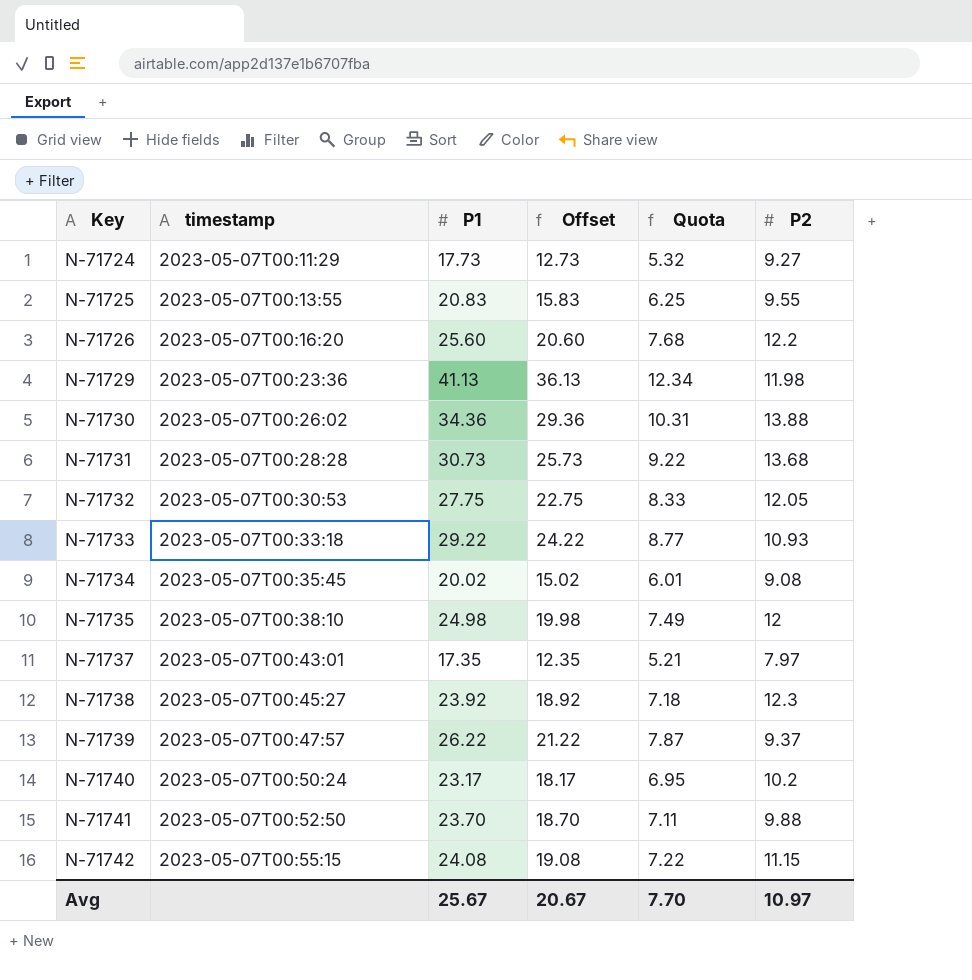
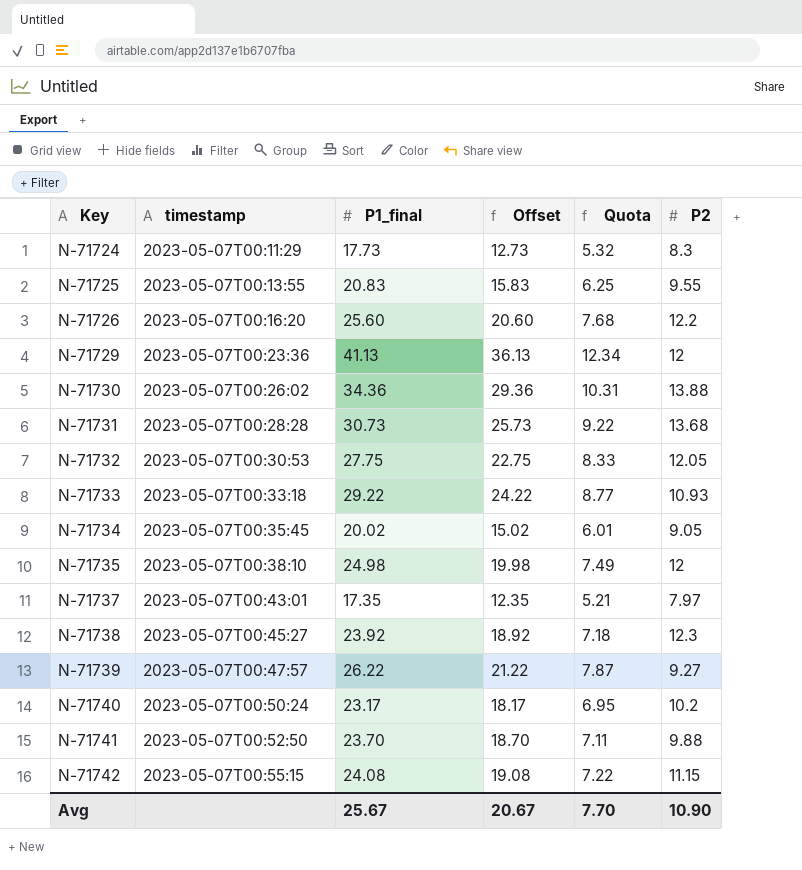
column name: P1 -> P1_final
N-71724 | P2: 9.27 -> 8.3
N-71729 | P2: 11.98 -> 12
N-71734 | P2: 9.08 -> 9.05
N-71739 | P2: 9.37 -> 9.27
Avg | P2: 10.97 -> 10.90

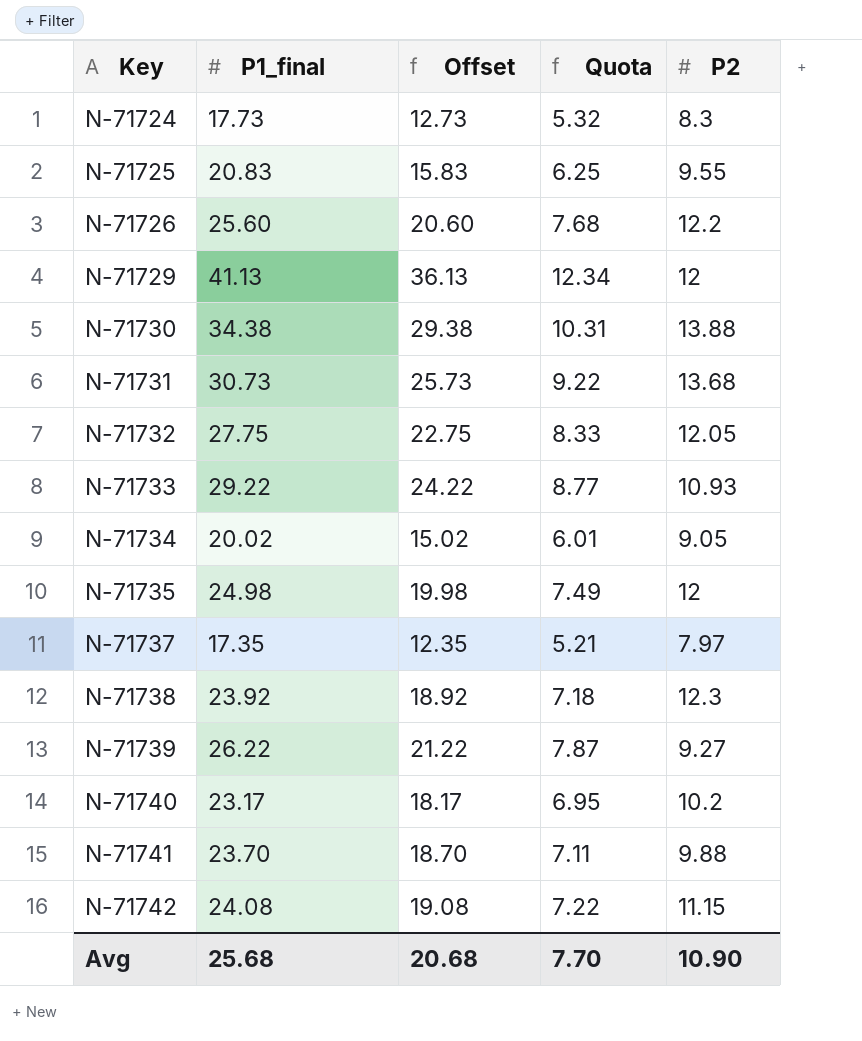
column timestamp | position: 2 -> none
N-71730 | P1_final: 34.36 -> 34.38
N-71730 | Offset: 29.36 -> 29.38
Avg | P1_final: 25.67 -> 25.68
Avg | Offset: 20.67 -> 20.68

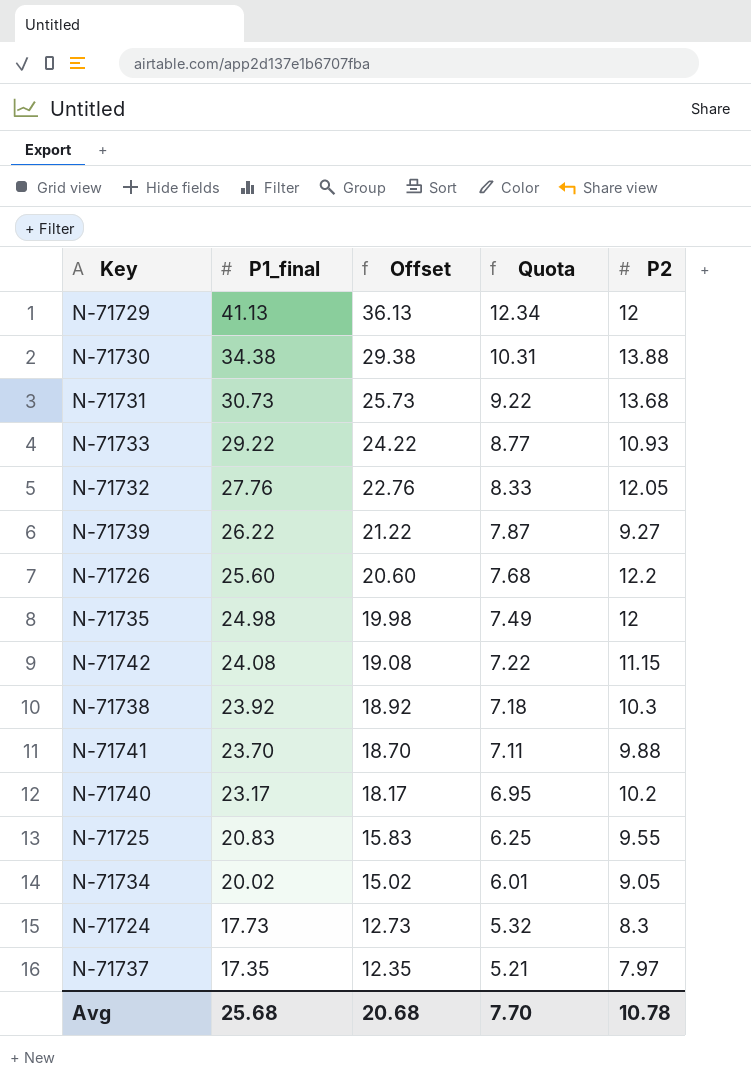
row order: Key ascending -> P1_final descending
N-71732 | P1_final: 27.75 -> 27.76
N-71732 | Offset: 22.75 -> 22.76
N-71738 | P2: 12.3 -> 10.3
Avg | P2: 10.90 -> 10.78

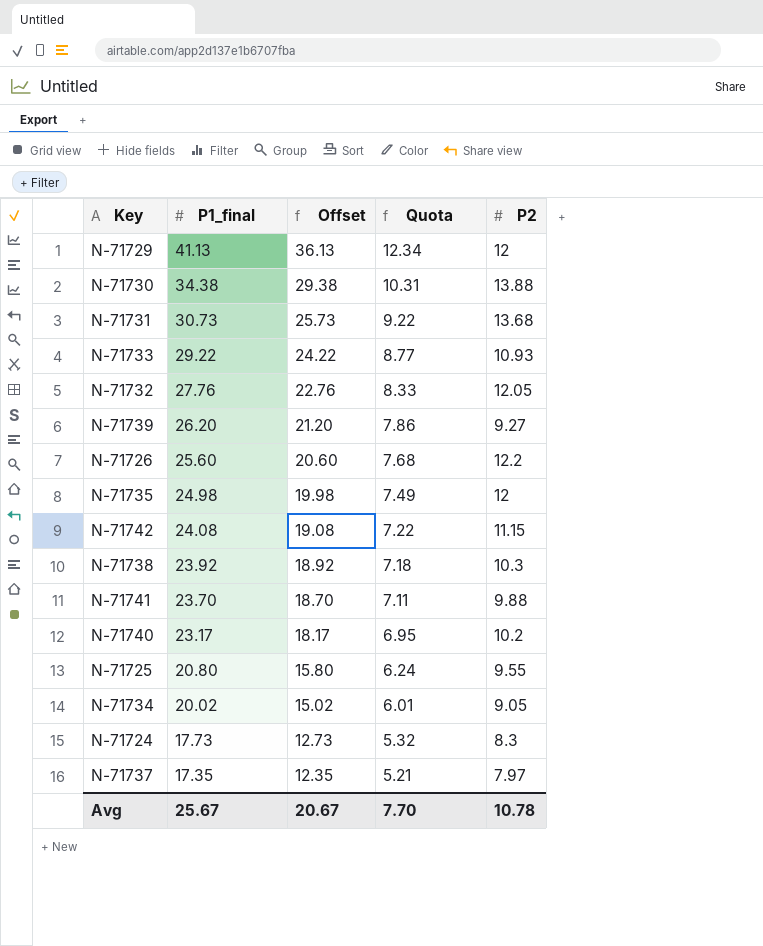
N-71739 | P1_final: 26.22 -> 26.20
N-71739 | Offset: 21.22 -> 21.20
N-71739 | Quota: 7.87 -> 7.86
N-71725 | P1_final: 20.83 -> 20.80
N-71725 | Offset: 15.83 -> 15.80
N-71725 | Quota: 6.25 -> 6.24
Avg | P1_final: 25.68 -> 25.67
Avg | Offset: 20.68 -> 20.67

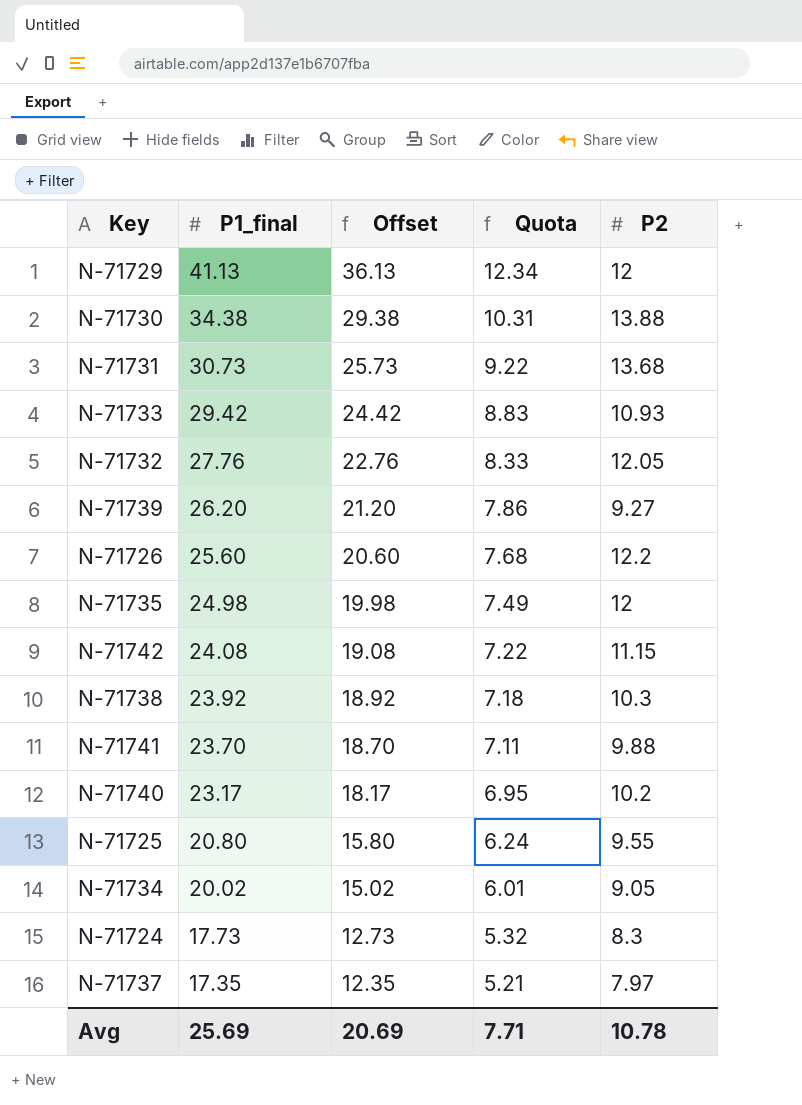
N-71733 | P1_final: 29.22 -> 29.42
N-71733 | Offset: 24.22 -> 24.42
N-71733 | Quota: 8.77 -> 8.83
Avg | P1_final: 25.67 -> 25.69
Avg | Offset: 20.67 -> 20.69
Avg | Quota: 7.70 -> 7.71

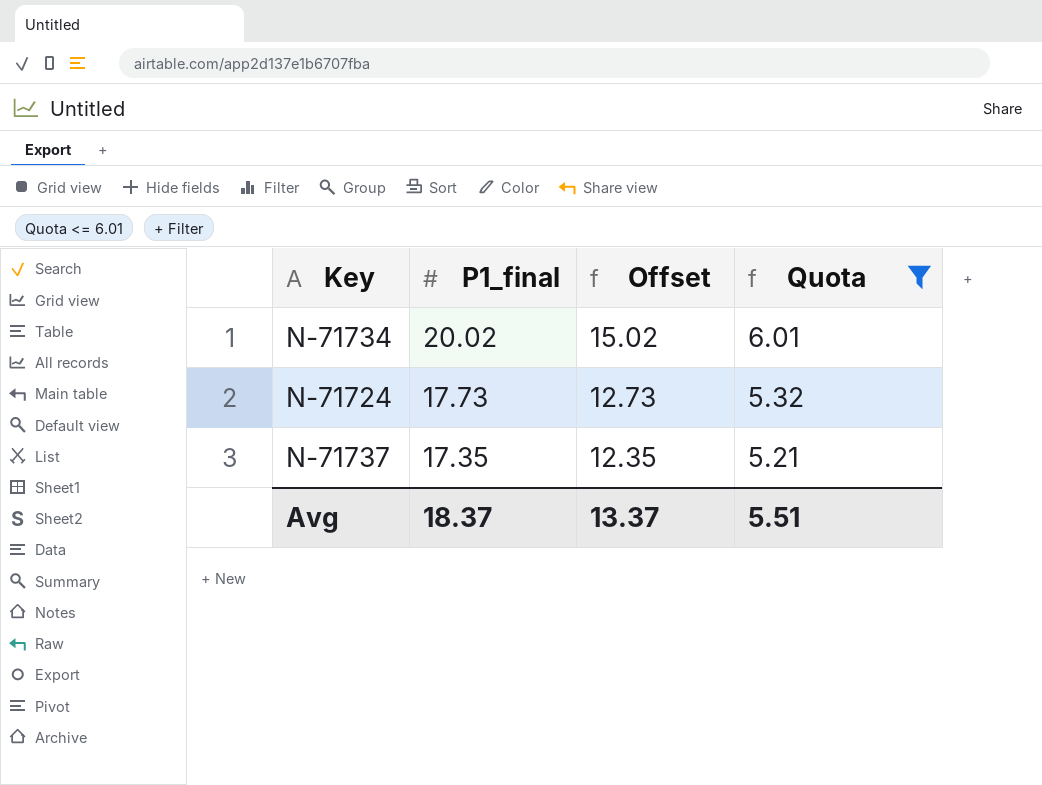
filter: none -> Quota <= 6.01
column P2 | position: 5 -> none
Avg | P1_final: 25.69 -> 18.37
Avg | Offset: 20.69 -> 13.37
Avg | Quota: 7.71 -> 5.51

